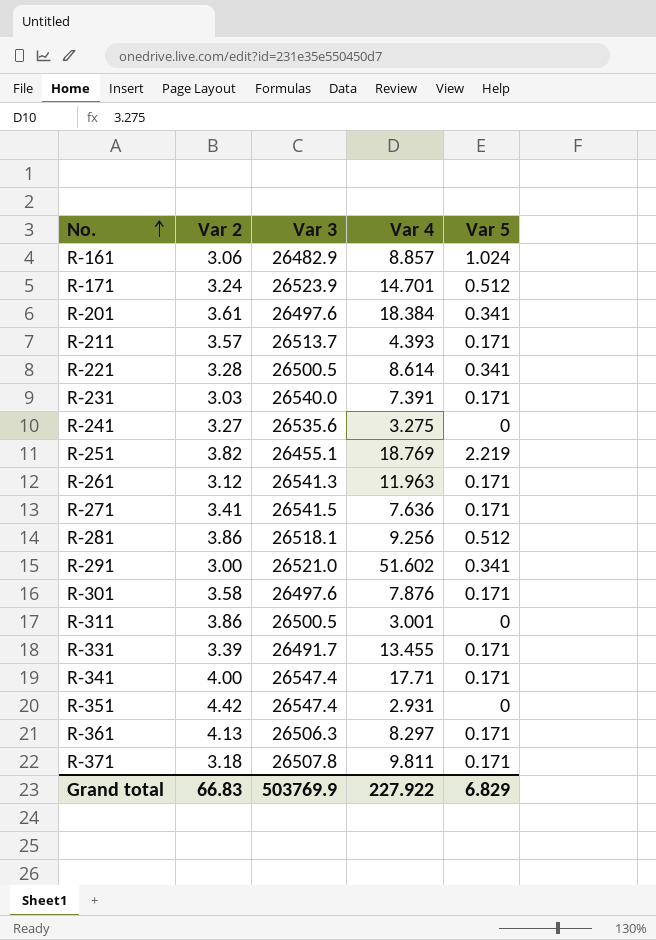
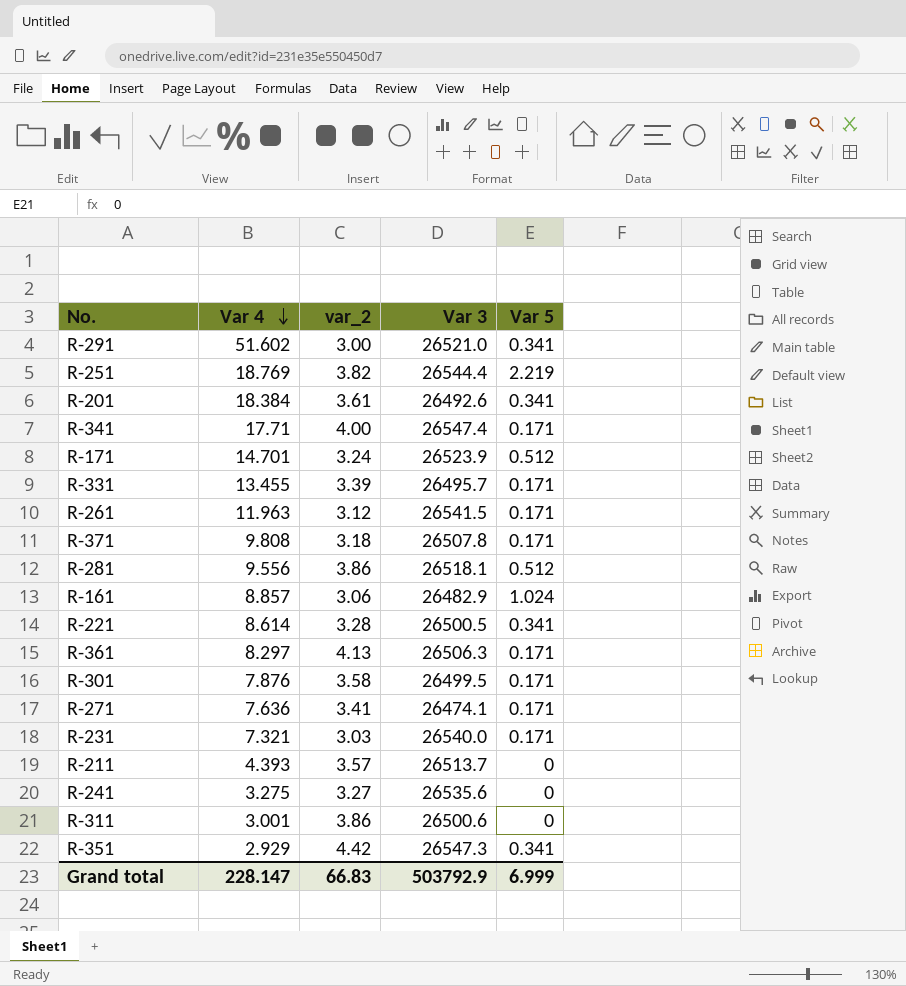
row order: No. ascending -> Var 4 descending
column Var 4 | position: 4 -> 2
column name: Var 2 -> var_2
R-251 | Var 3: 26455.1 -> 26544.4
R-201 | Var 3: 26497.6 -> 26492.6
R-331 | Var 3: 26491.7 -> 26495.7
R-261 | Var 3: 26541.3 -> 26541.5
R-371 | Var 4: 9.811 -> 9.808
R-281 | Var 4: 9.256 -> 9.556
R-301 | Var 3: 26497.6 -> 26499.5
R-271 | Var 3: 26541.5 -> 26474.1
R-231 | Var 4: 7.391 -> 7.321
R-211 | Var 5: 0.171 -> 0
R-311 | Var 3: 26500.5 -> 26500.6
R-351 | Var 4: 2.931 -> 2.929
R-351 | Var 3: 26547.4 -> 26547.3
R-351 | Var 5: 0 -> 0.341
Grand total | Var 4: 227.922 -> 228.147
Grand total | Var 3: 503769.9 -> 503792.9
Grand total | Var 5: 6.829 -> 6.999

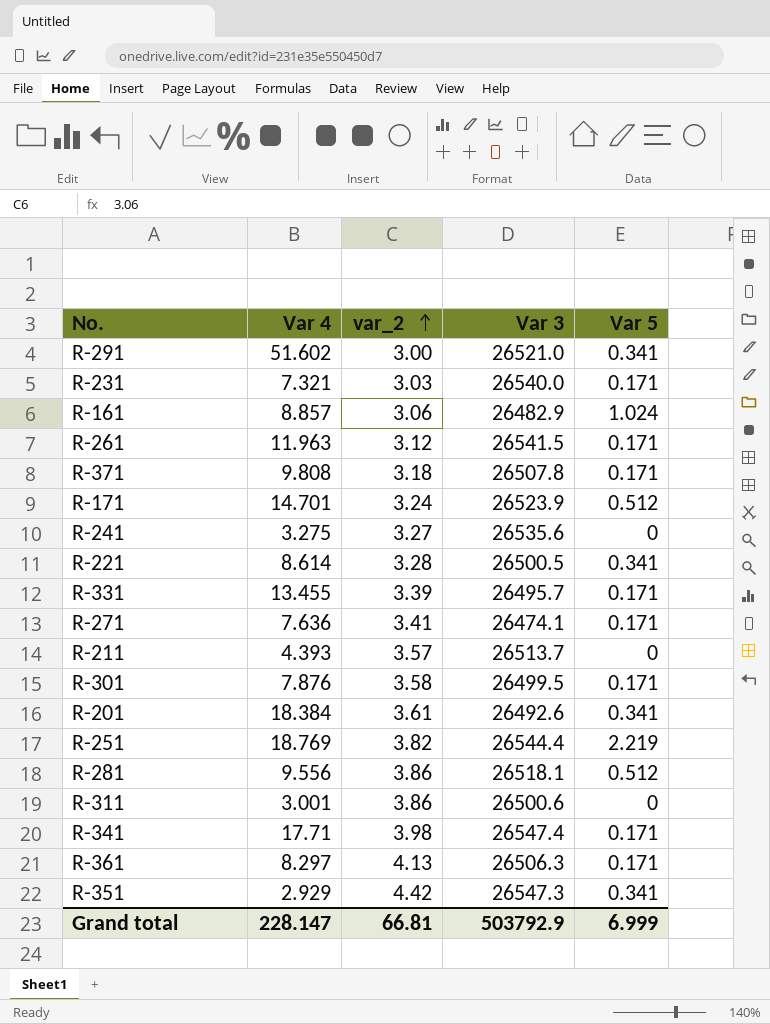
row order: Var 4 descending -> var_2 ascending
R-341 | var_2: 4.00 -> 3.98
Grand total | var_2: 66.83 -> 66.81

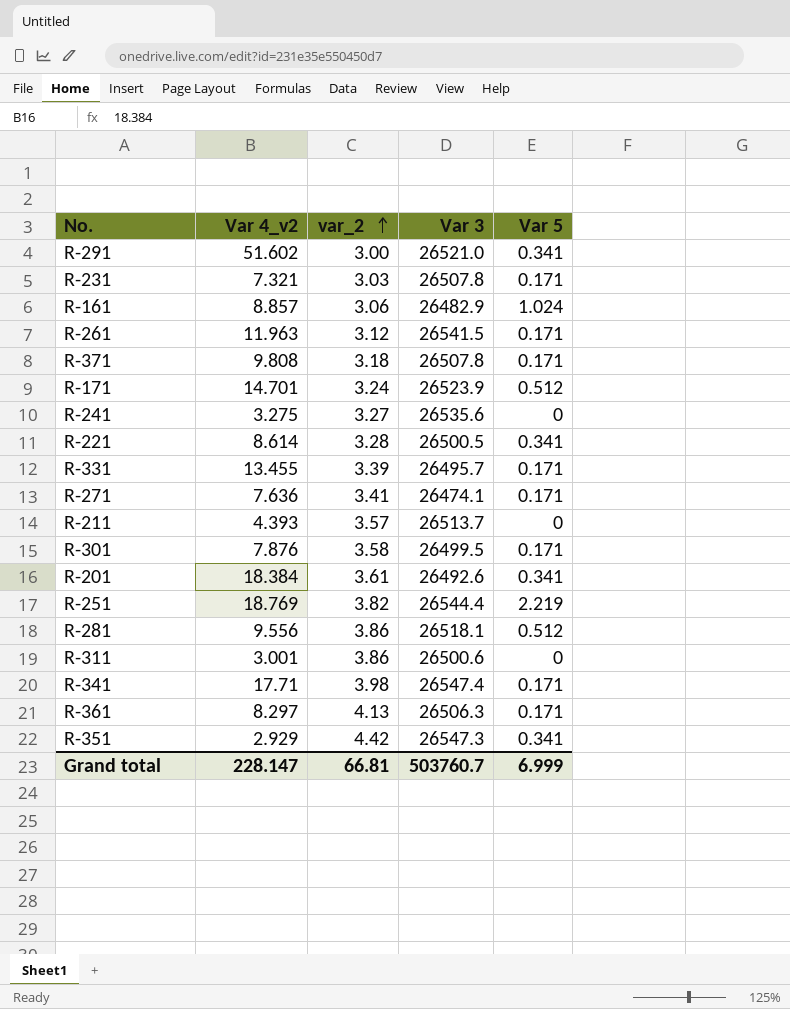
column name: Var 4 -> Var 4_v2
R-231 | Var 3: 26540.0 -> 26507.8
Grand total | Var 3: 503792.9 -> 503760.7

